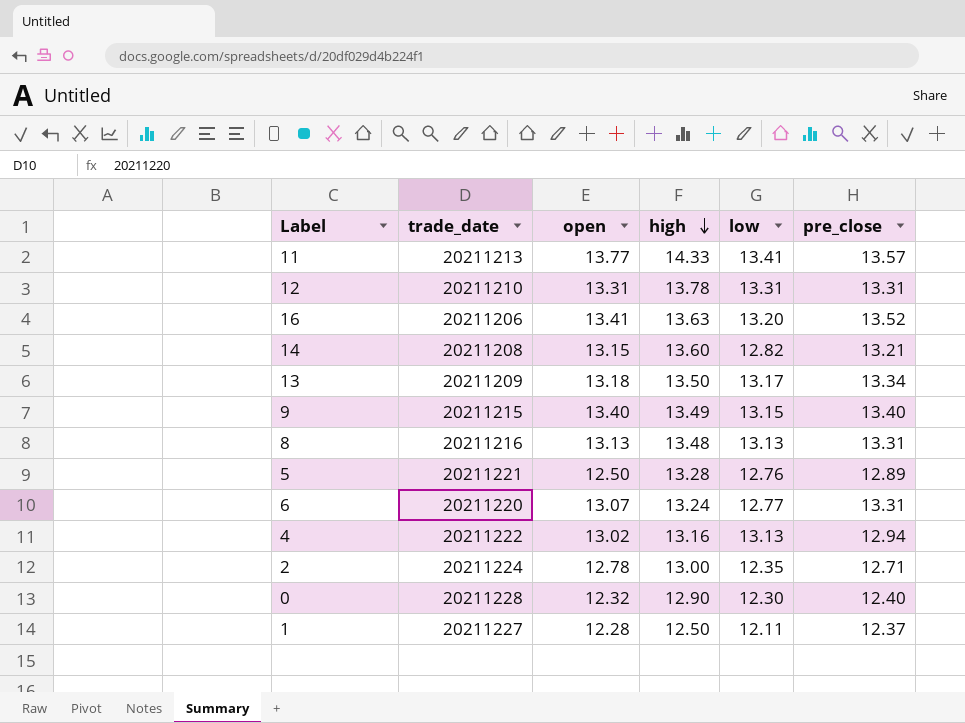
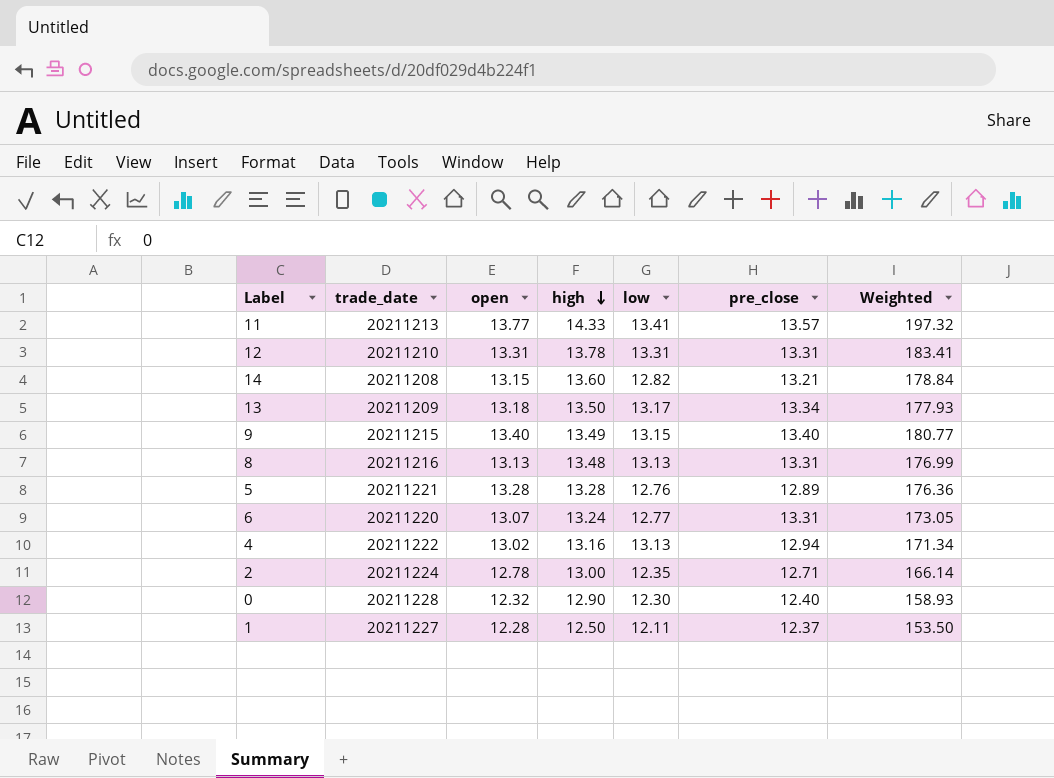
column Weighted | formula: none -> [open] * [high]
row 16: 20211206 | 13.41 | 13.63 | 13.20 | 13.52 -> none
5 | open: 12.50 -> 13.28

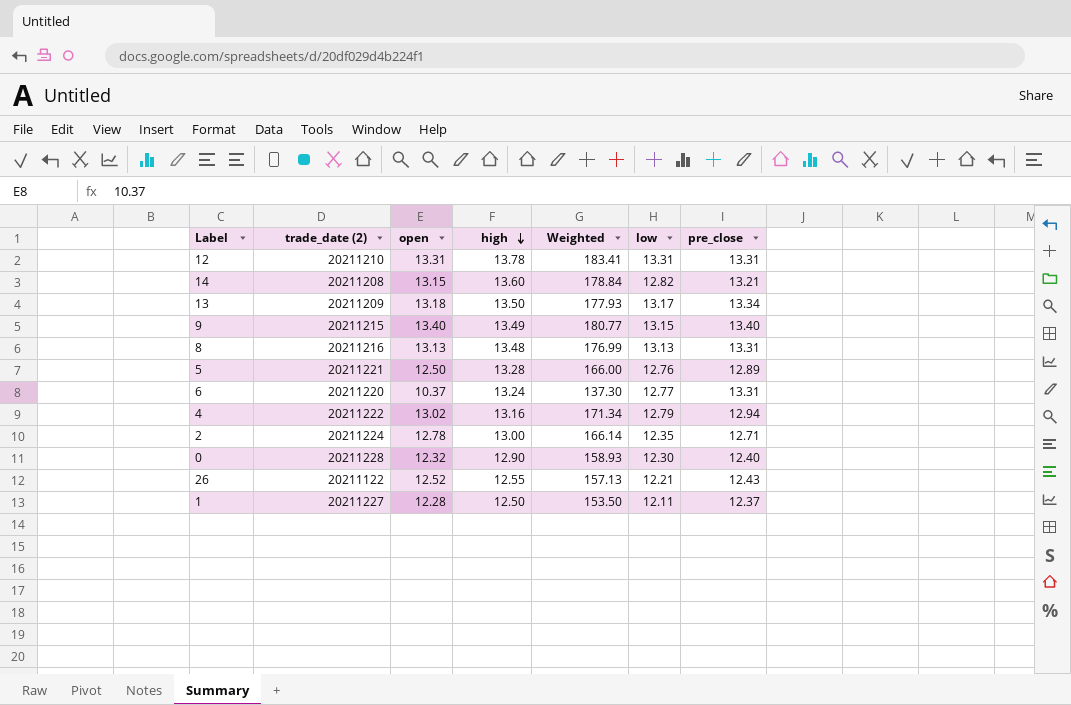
column name: trade_date -> trade_date (2)
column Weighted | position: 7 -> 5
row 11: 20211213 | 13.77 | 14.33 | 13.41 | 13.57 | 197.32 -> none
5 | open: 13.28 -> 12.50
5 | Weighted: 176.36 -> 166.00
6 | open: 13.07 -> 10.37
6 | Weighted: 173.05 -> 137.30
4 | low: 13.13 -> 12.79
row 26: none -> 20211122 | 12.52 | 12.55 | 157.13 | 12.21 | 12.43

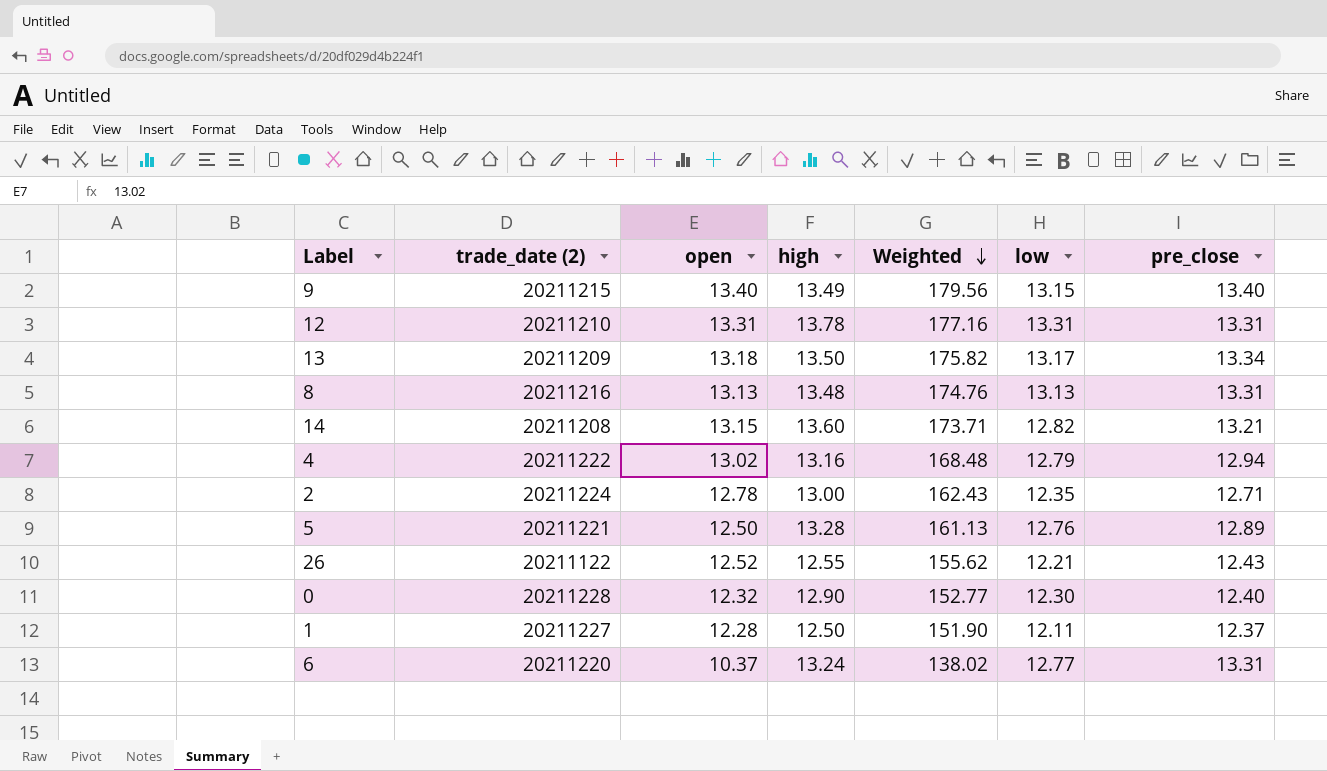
row order: high descending -> Weighted descending
column Weighted | formula: [open] * [high] -> [open] * [pre_close]

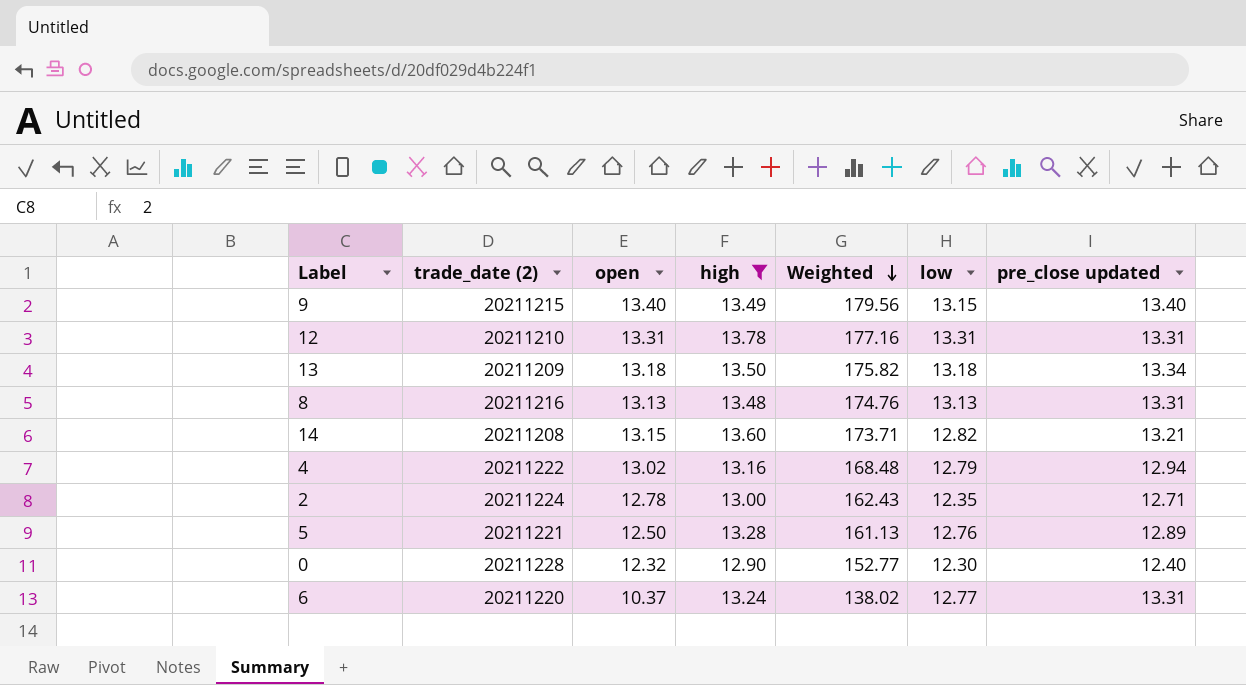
filter: none -> high >= 12.90
column name: pre_close -> pre_close updated
13 | low: 13.17 -> 13.18

